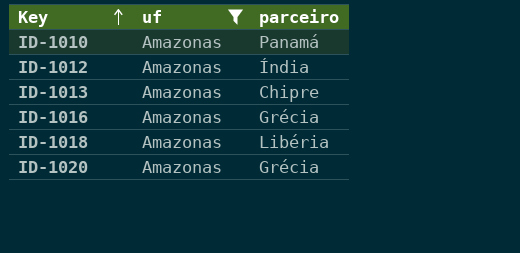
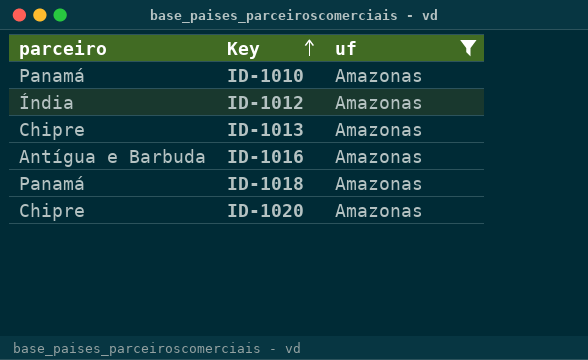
column parceiro | position: 3 -> 1
ID-1016 | parceiro: Grécia -> Antígua e Barbuda
ID-1018 | parceiro: Libéria -> Panamá
ID-1020 | parceiro: Grécia -> Chipre

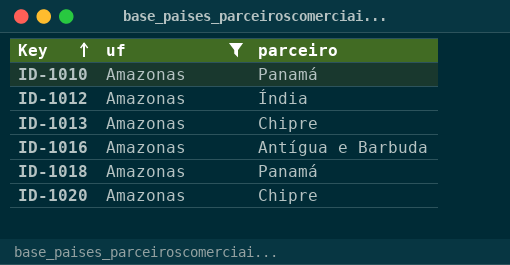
column parceiro | position: 1 -> 3

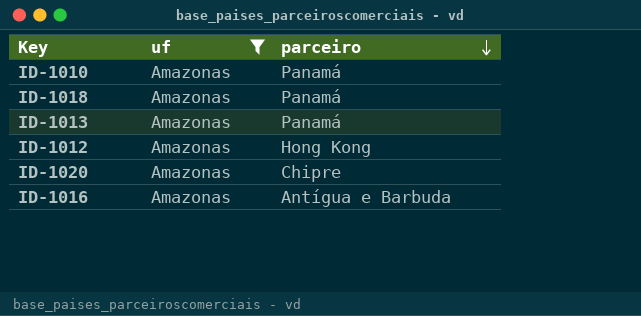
row order: Key ascending -> parceiro descending
ID-1013 | parceiro: Chipre -> Panamá
ID-1012 | parceiro: Índia -> Hong Kong

